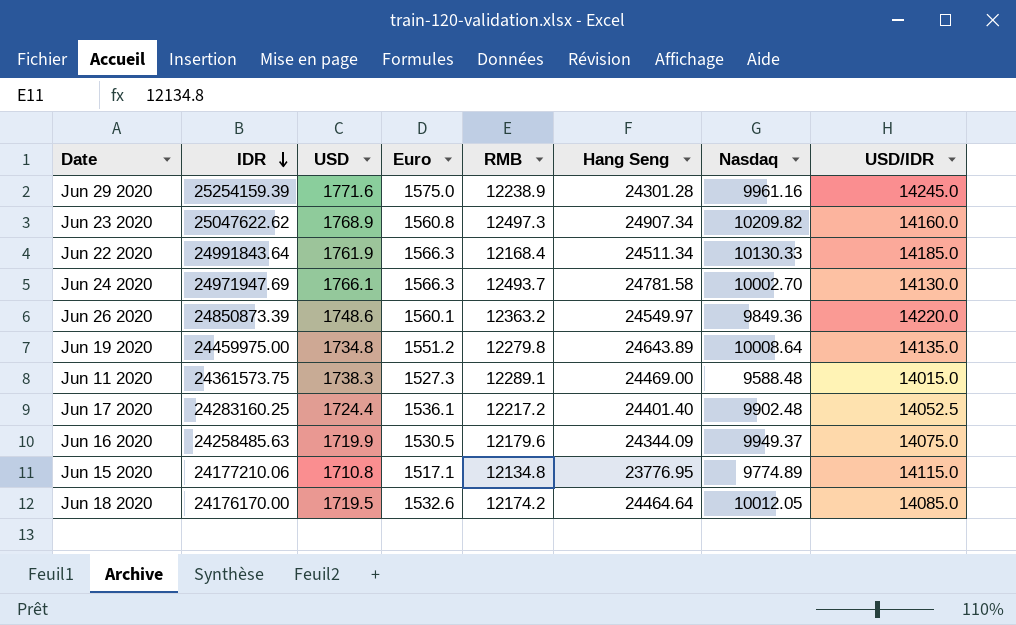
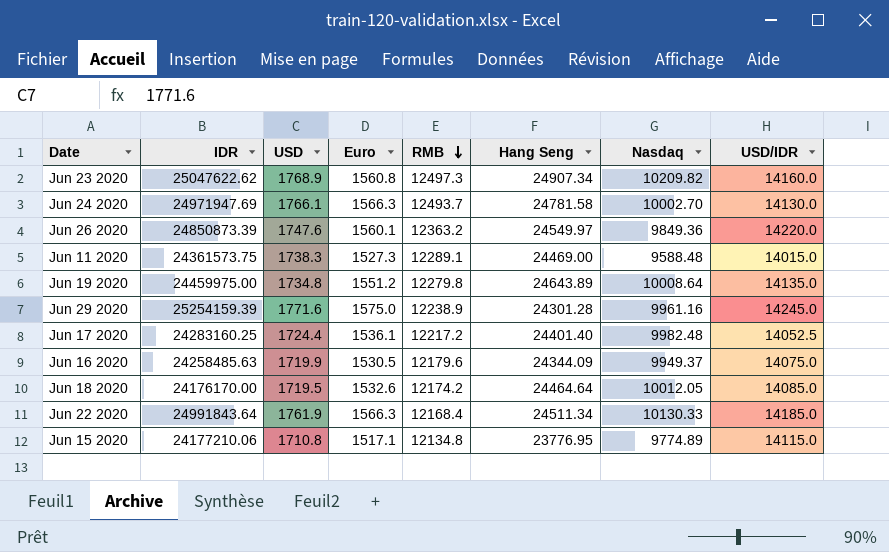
row order: IDR descending -> RMB descending
Jun 26 2020 | USD: 1748.6 -> 1747.6
Jun 17 2020 | Nasdaq: 9902.48 -> 9982.48

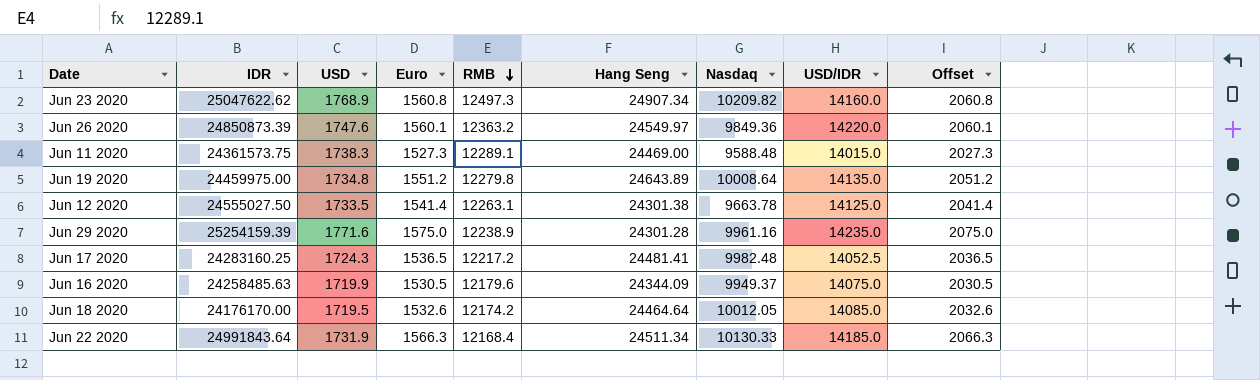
column Offset | formula: none -> [Euro] + 500
row Jun 24 2020: 24971947.69 | 1766.1 | 1566.3 | 12493.7 | 24781.58 | 10002.70 | 14130.0 -> none
row Jun 15 2020: 24177210.06 | 1710.8 | 1517.1 | 12134.8 | 23776.95 | 9774.89 | 14115.0 -> none
row Jun 12 2020: none -> 24555027.50 | 1733.5 | 1541.4 | 12263.1 | 24301.38 | 9663.78 | 14125.0 | 2041.4
Jun 29 2020 | USD/IDR: 14245.0 -> 14235.0
Jun 17 2020 | USD: 1724.4 -> 1724.3
Jun 17 2020 | Euro: 1536.1 -> 1536.5
Jun 17 2020 | Hang Seng: 24401.40 -> 24481.41
Jun 22 2020 | USD: 1761.9 -> 1731.9

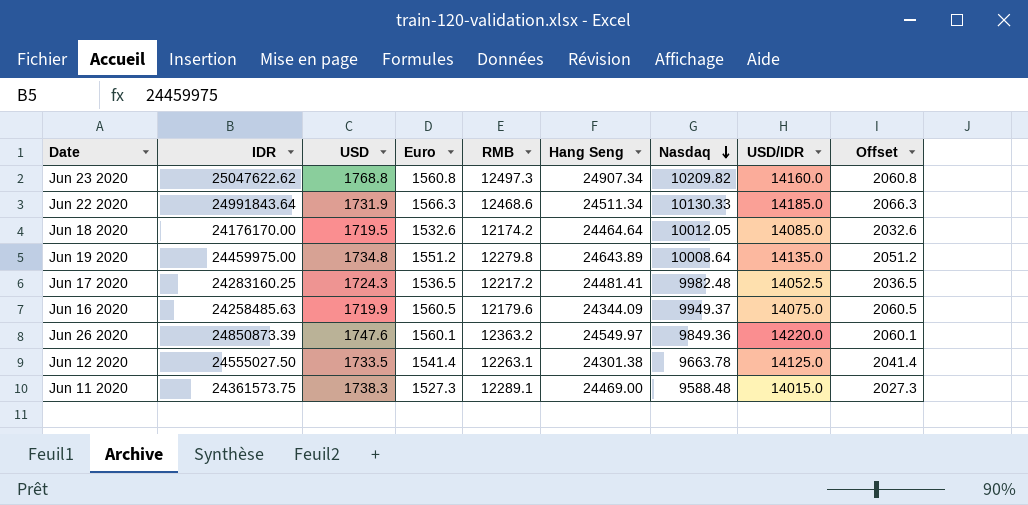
row order: RMB descending -> Nasdaq descending
row Jun 29 2020: 25254159.39 | 1771.6 | 1575.0 | 12238.9 | 24301.28 | 9961.16 | 14235.0 | 2075.0 -> none
Jun 23 2020 | USD: 1768.9 -> 1768.8
Jun 22 2020 | RMB: 12168.4 -> 12468.6
Jun 16 2020 | Euro: 1530.5 -> 1560.5
Jun 16 2020 | Offset: 2030.5 -> 2060.5

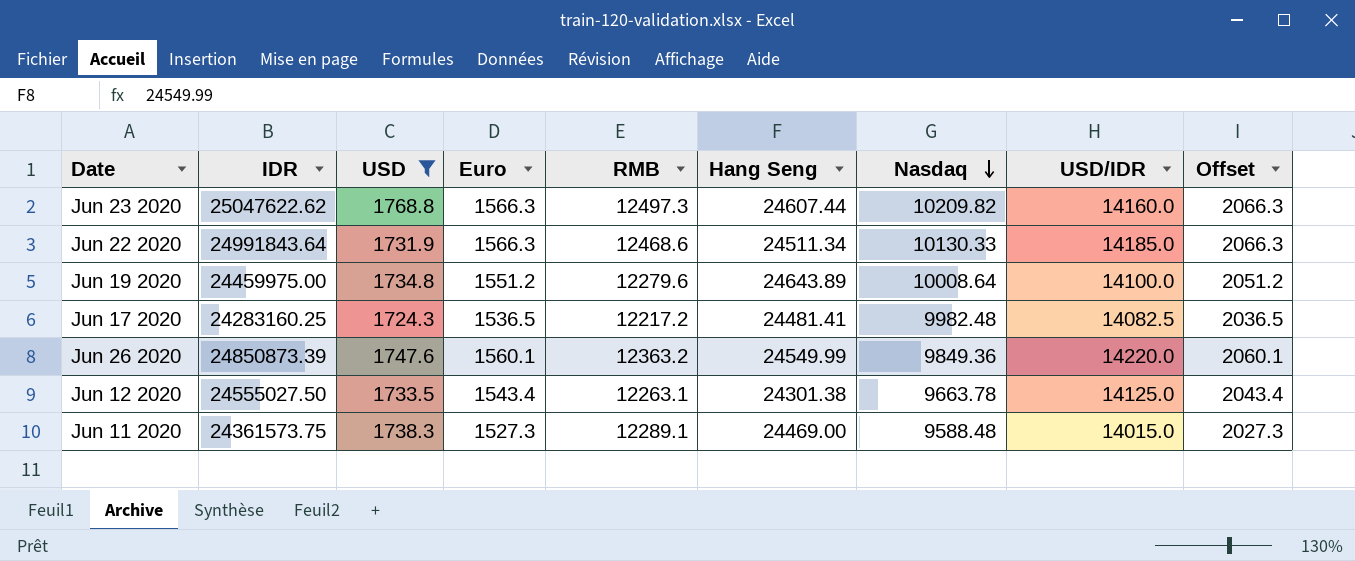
filter: none -> USD >= 1724.3
Jun 23 2020 | Euro: 1560.8 -> 1566.3
Jun 23 2020 | Hang Seng: 24907.34 -> 24607.44
Jun 23 2020 | Offset: 2060.8 -> 2066.3
Jun 19 2020 | RMB: 12279.8 -> 12279.6
Jun 19 2020 | USD/IDR: 14135.0 -> 14100.0
Jun 17 2020 | USD/IDR: 14052.5 -> 14082.5
Jun 26 2020 | Hang Seng: 24549.97 -> 24549.99
Jun 12 2020 | Euro: 1541.4 -> 1543.4
Jun 12 2020 | Offset: 2041.4 -> 2043.4

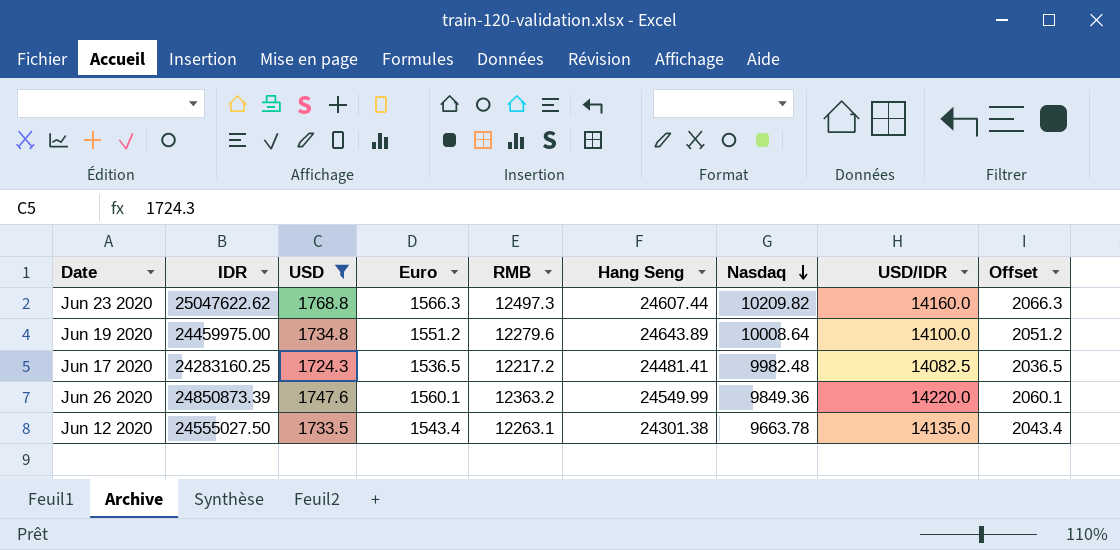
row Jun 22 2020: 24991843.64 | 1731.9 | 1566.3 | 12468.6 | 24511.34 | 10130.33 | 14185.0 | 2066.3 -> none
row Jun 11 2020: 24361573.75 | 1738.3 | 1527.3 | 12289.1 | 24469.00 | 9588.48 | 14015.0 | 2027.3 -> none
Jun 12 2020 | USD/IDR: 14125.0 -> 14135.0

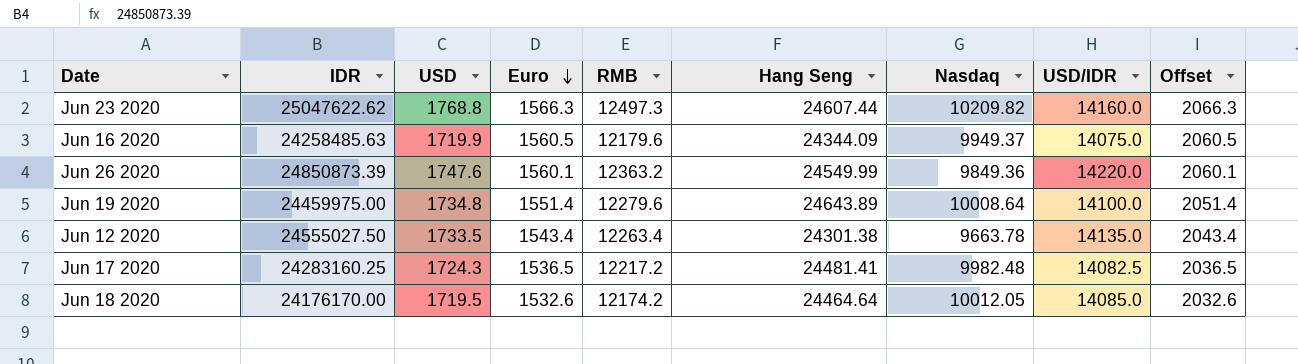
filter: USD >= 1724.3 -> none
row order: Nasdaq descending -> Euro descending
Jun 19 2020 | Euro: 1551.2 -> 1551.4
Jun 19 2020 | Offset: 2051.2 -> 2051.4
Jun 12 2020 | RMB: 12263.1 -> 12263.4

